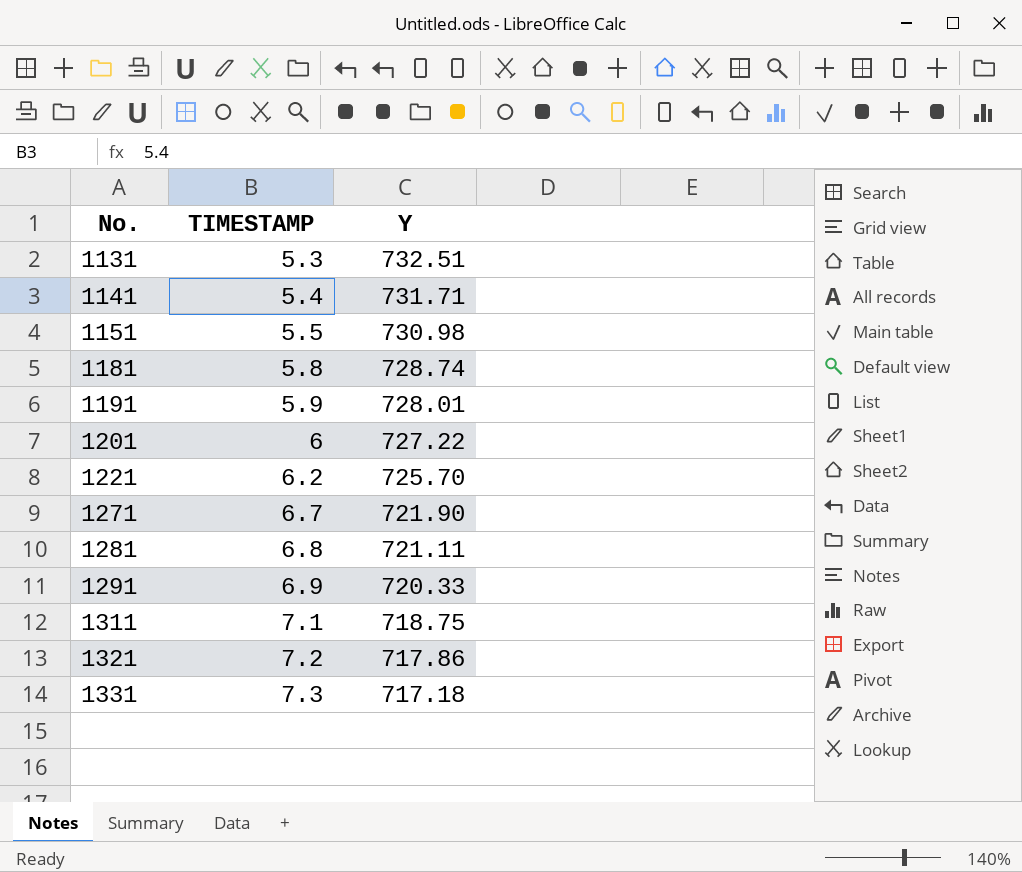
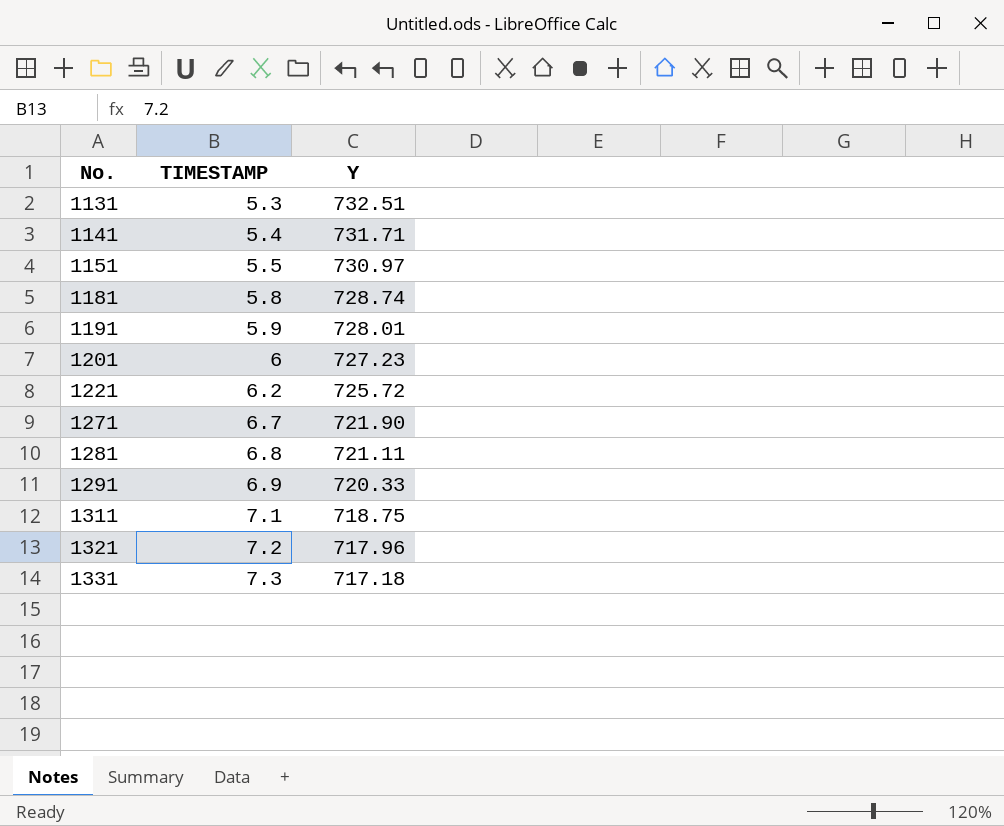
1151 | Y: 730.98 -> 730.97
1201 | Y: 727.22 -> 727.23
1221 | Y: 725.70 -> 725.72
1321 | Y: 717.86 -> 717.96

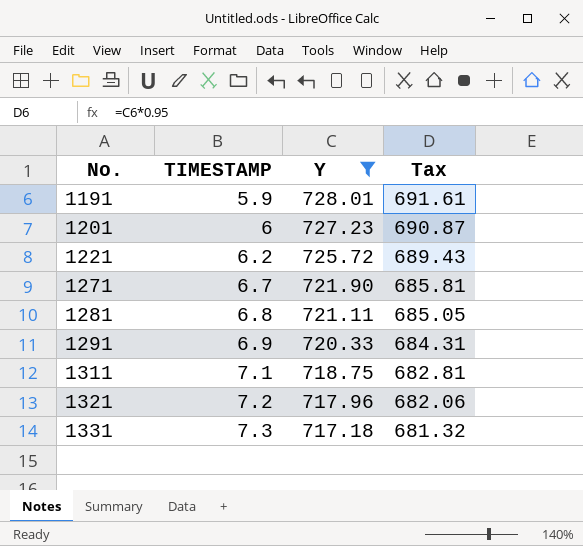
filter: none -> Y <= 728.01
column Tax | formula: none -> [Y] * 0.95

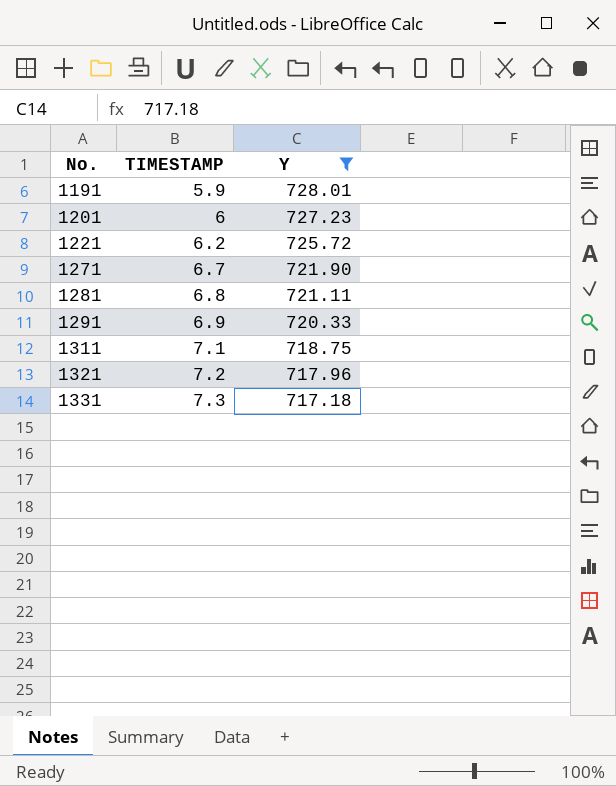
column Tax | formula: [Y] * 0.95 -> none

